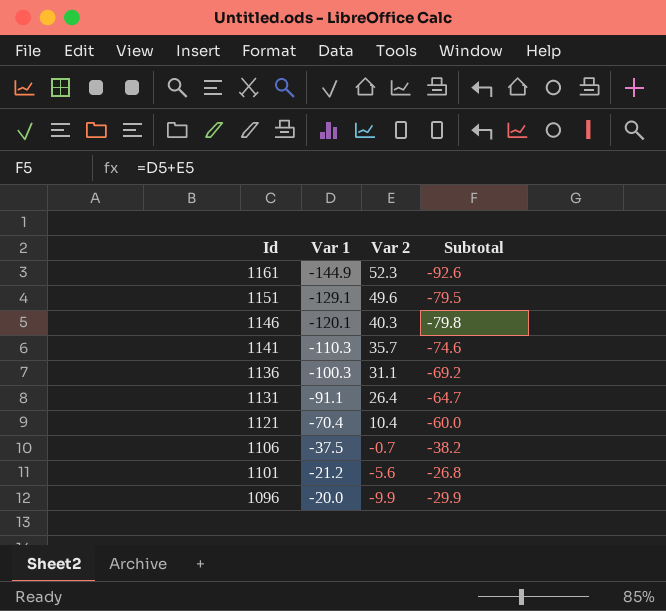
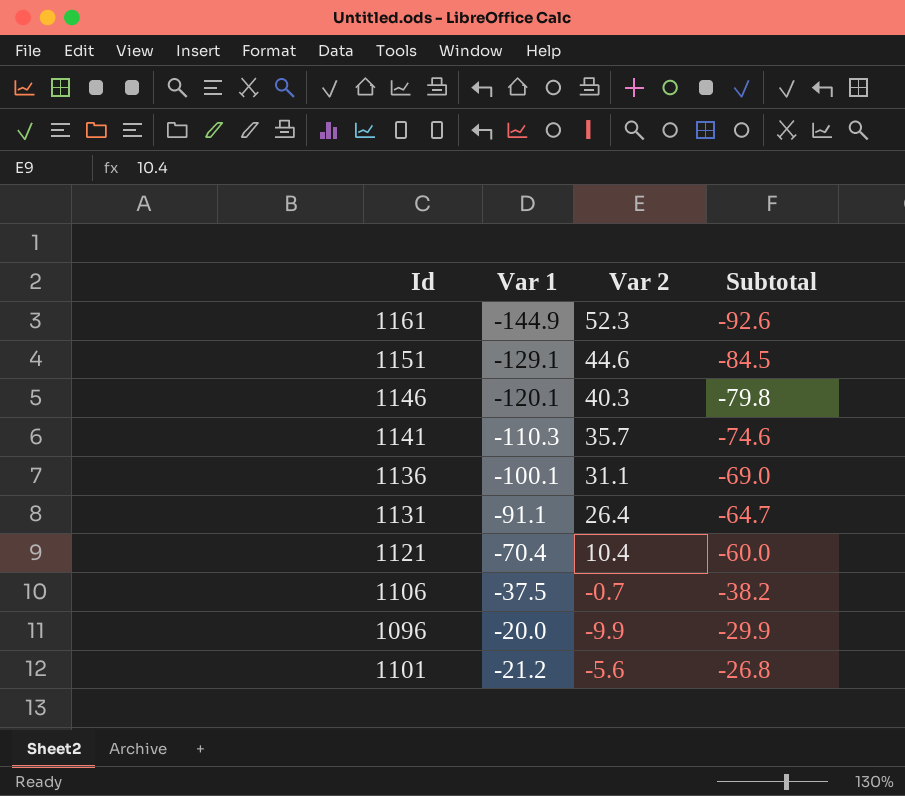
row order: Id descending -> Subtotal ascending
1151 | Var 2: 49.6 -> 44.6
1151 | Subtotal: -79.5 -> -84.5
1136 | Var 1: -100.3 -> -100.1
1136 | Subtotal: -69.2 -> -69.0

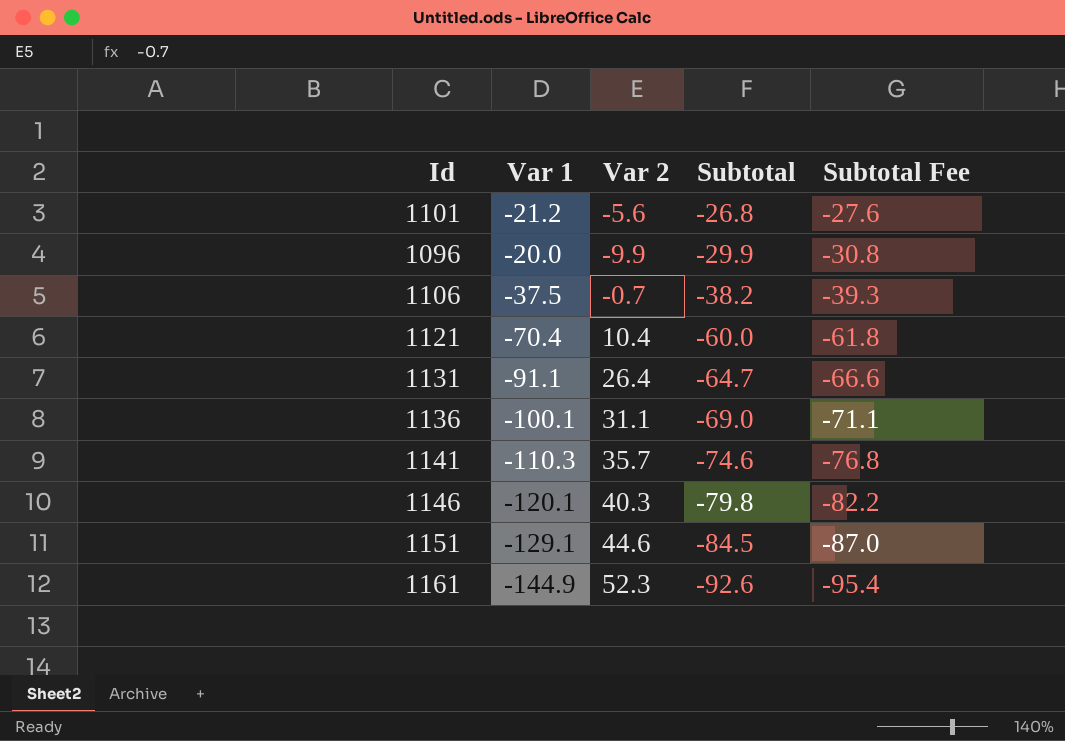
row order: Subtotal ascending -> Subtotal descending
column Subtotal Fee | formula: none -> [Subtotal] * 1.03

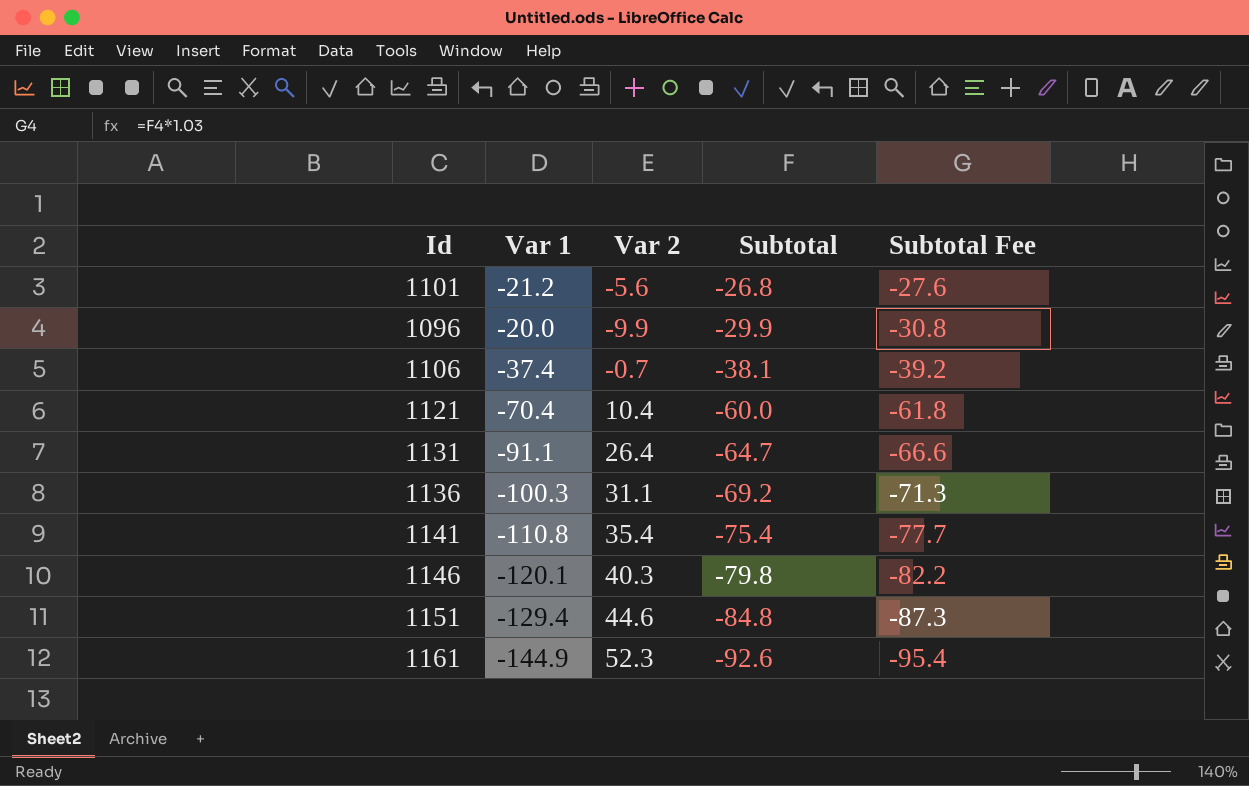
1106 | Var 1: -37.5 -> -37.4
1106 | Subtotal: -38.2 -> -38.1
1106 | Subtotal Fee: -39.3 -> -39.2
1136 | Var 1: -100.1 -> -100.3
1136 | Subtotal: -69.0 -> -69.2
1136 | Subtotal Fee: -71.1 -> -71.3
1141 | Var 1: -110.3 -> -110.8
1141 | Var 2: 35.7 -> 35.4
1141 | Subtotal: -74.6 -> -75.4
1141 | Subtotal Fee: -76.8 -> -77.7
1151 | Var 1: -129.1 -> -129.4
1151 | Subtotal: -84.5 -> -84.8
1151 | Subtotal Fee: -87.0 -> -87.3

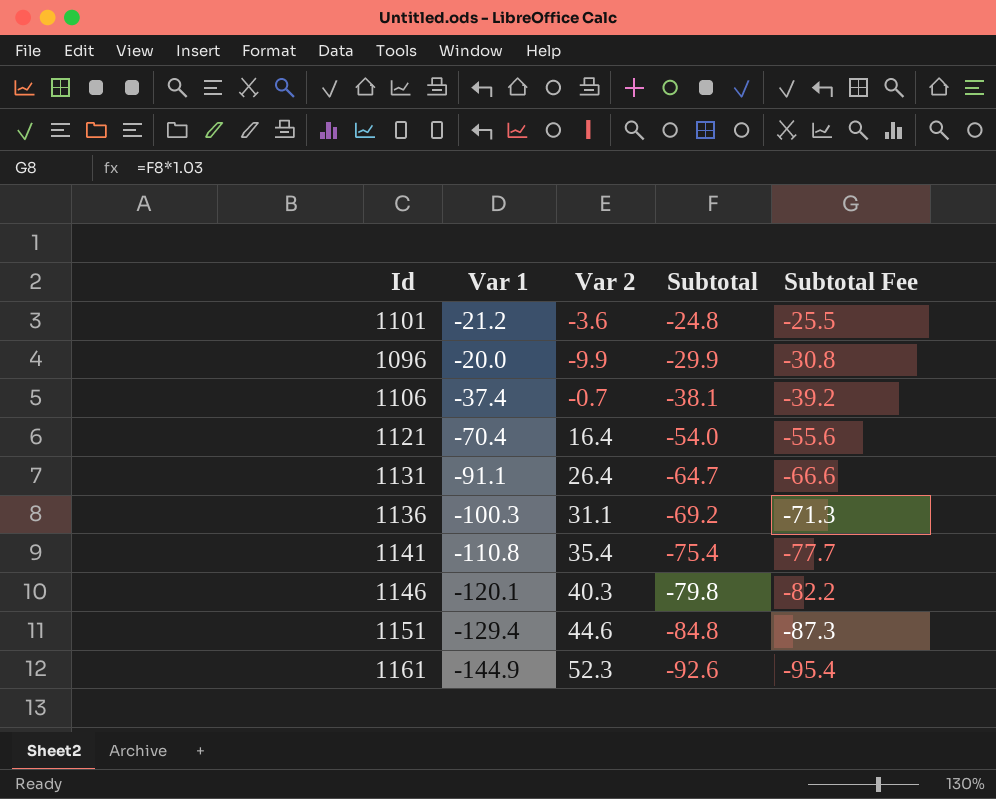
1101 | Var 2: -5.6 -> -3.6
1101 | Subtotal: -26.8 -> -24.8
1101 | Subtotal Fee: -27.6 -> -25.5
1121 | Var 2: 10.4 -> 16.4
1121 | Subtotal: -60.0 -> -54.0
1121 | Subtotal Fee: -61.8 -> -55.6

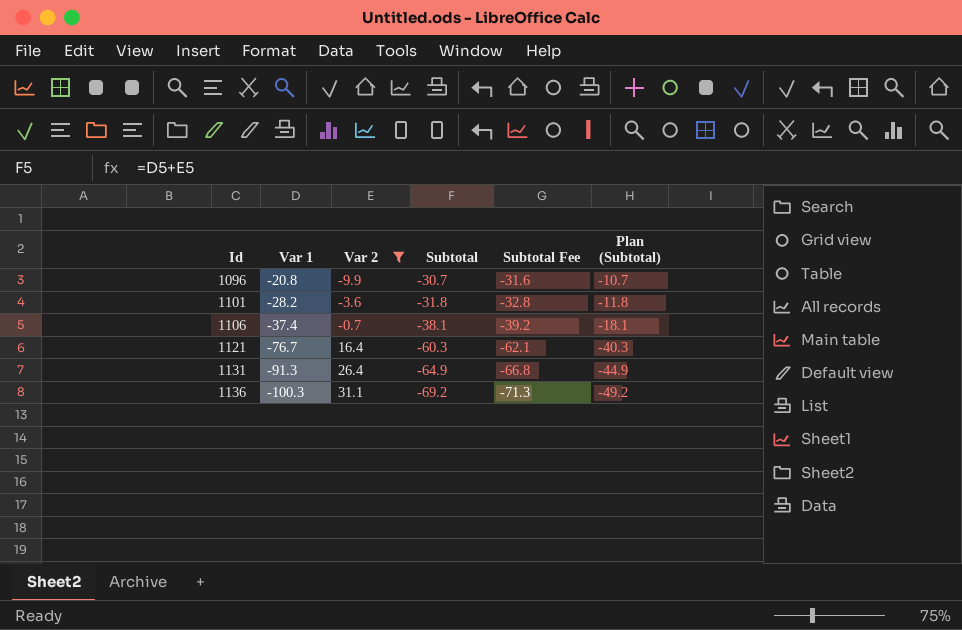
filter: none -> Var 2 <= 31.1
row order: Subtotal descending -> Id ascending
column Plan (Subtotal) | formula: none -> [Subtotal] + 20
1096 | Var 1: -20.0 -> -20.8
1096 | Subtotal: -29.9 -> -30.7
1096 | Subtotal Fee: -30.8 -> -31.6
1101 | Var 1: -21.2 -> -28.2
1101 | Subtotal: -24.8 -> -31.8
1101 | Subtotal Fee: -25.5 -> -32.8
1121 | Var 1: -70.4 -> -76.7
1121 | Subtotal: -54.0 -> -60.3
1121 | Subtotal Fee: -55.6 -> -62.1
1131 | Var 1: -91.1 -> -91.3
1131 | Subtotal: -64.7 -> -64.9
1131 | Subtotal Fee: -66.6 -> -66.8

